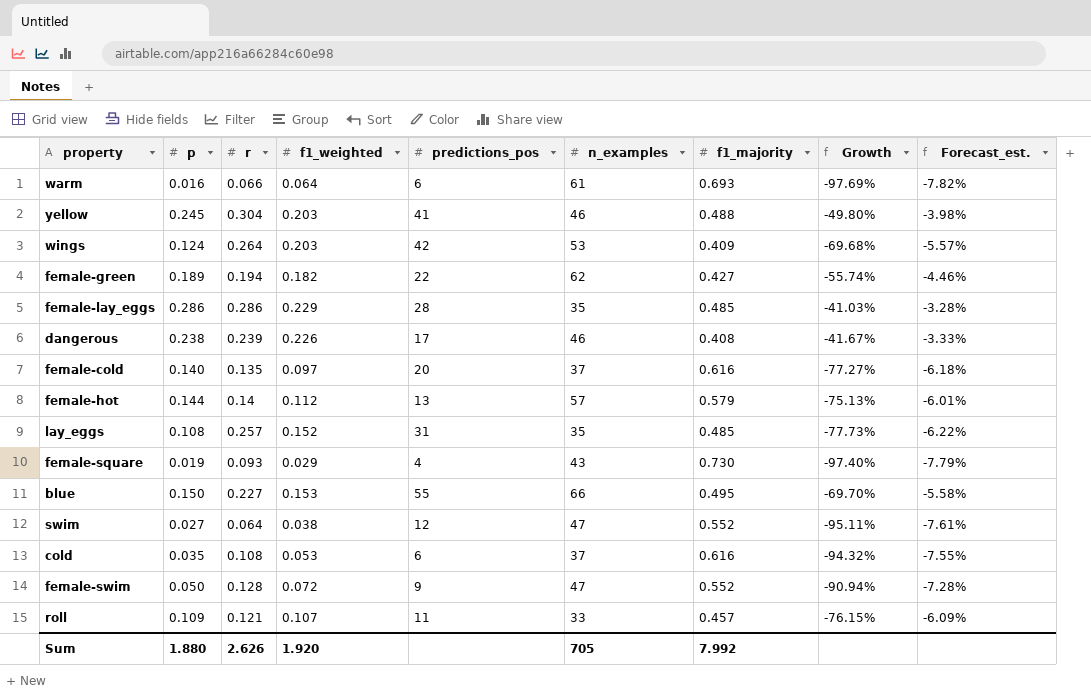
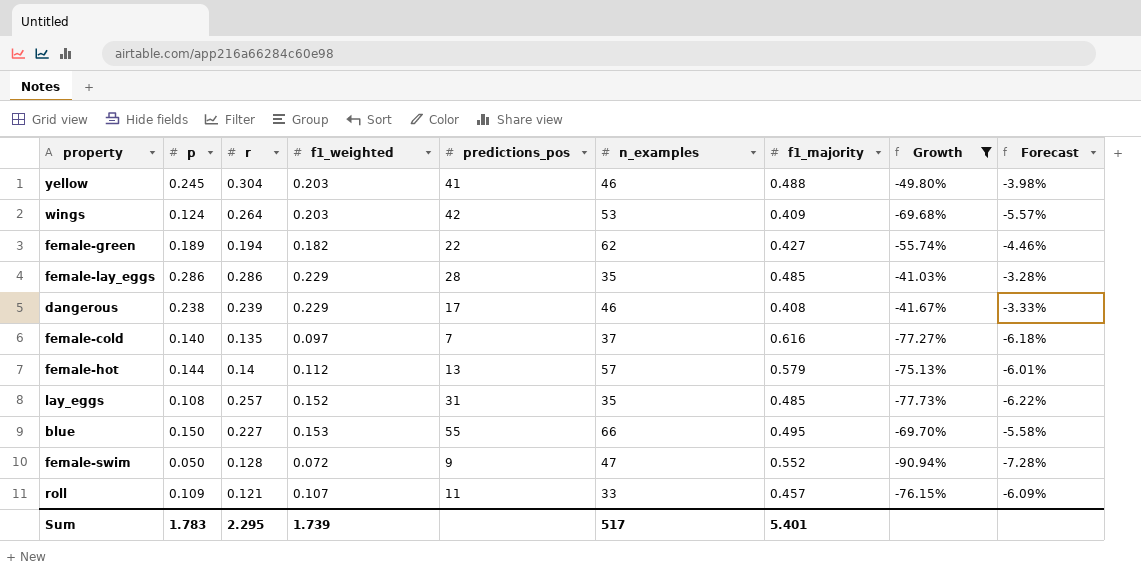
filter: none -> Growth >= -90.94%
column name: Forecast_est. -> Forecast
dangerous | f1_weighted: 0.226 -> 0.229
female-cold | predictions_pos: 20 -> 7
Sum | p: 1.880 -> 1.783
Sum | r: 2.626 -> 2.295
Sum | f1_weighted: 1.920 -> 1.739
Sum | n_examples: 705 -> 517
Sum | f1_majority: 7.992 -> 5.401

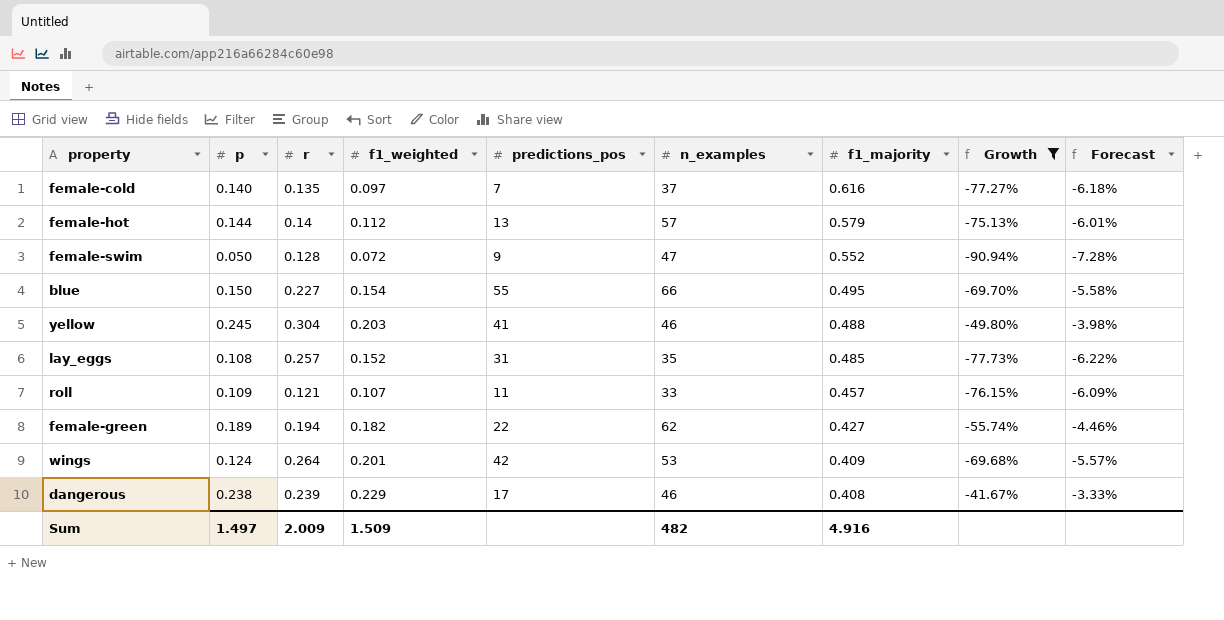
row order: none -> f1_majority descending
row female-lay_eggs: 0.286 | 0.286 | 0.229 | 28 | 35 | 0.485 | -41.03% | -3.28% -> none
blue | f1_weighted: 0.153 -> 0.154
wings | f1_weighted: 0.203 -> 0.201
Sum | p: 1.783 -> 1.497
Sum | r: 2.295 -> 2.009
Sum | f1_weighted: 1.739 -> 1.509
Sum | n_examples: 517 -> 482
Sum | f1_majority: 5.401 -> 4.916

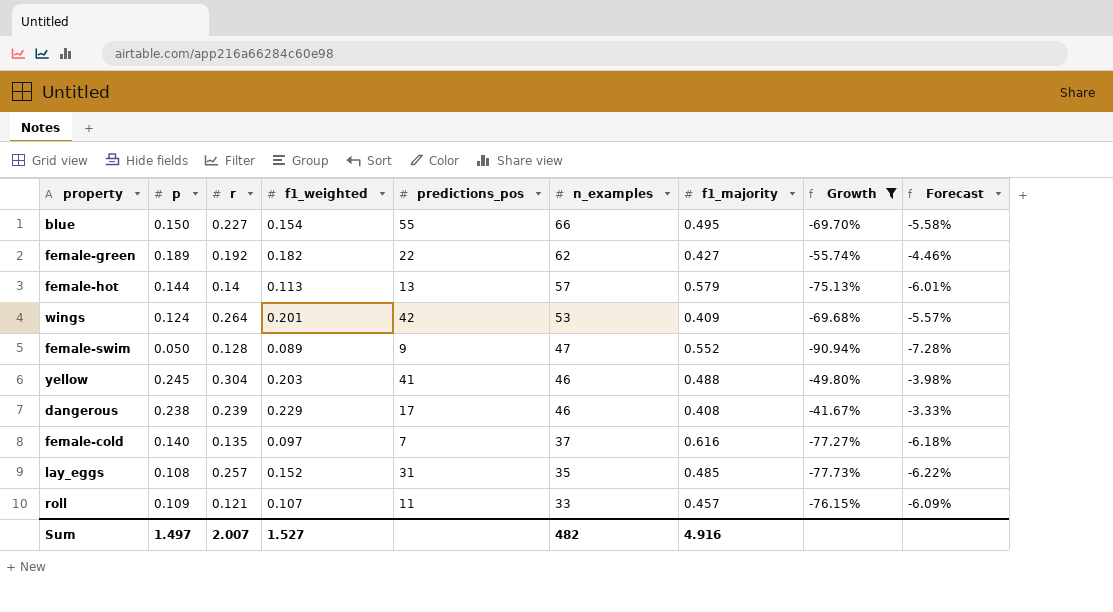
row order: f1_majority descending -> n_examples descending
female-green | r: 0.194 -> 0.192
female-hot | f1_weighted: 0.112 -> 0.113
female-swim | f1_weighted: 0.072 -> 0.089
Sum | r: 2.009 -> 2.007
Sum | f1_weighted: 1.509 -> 1.527

